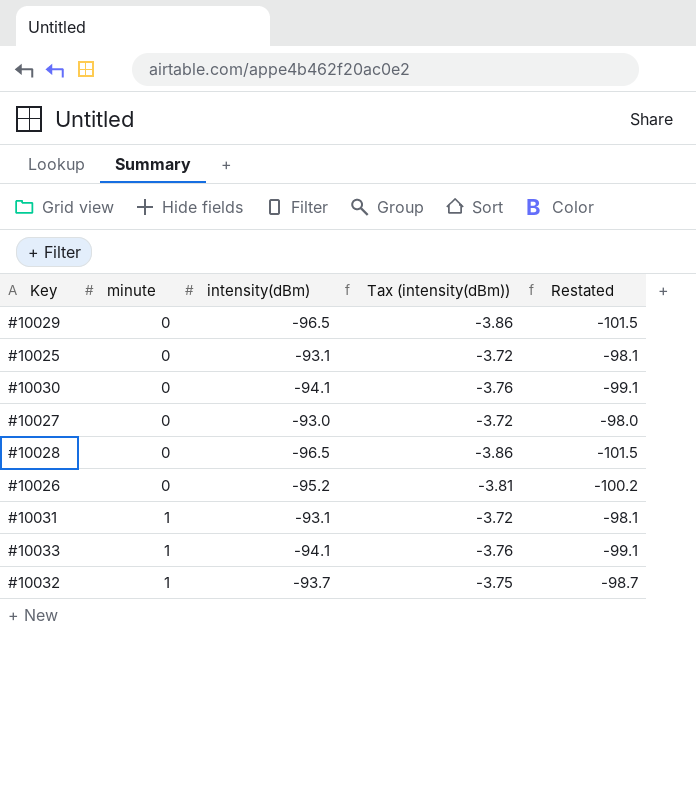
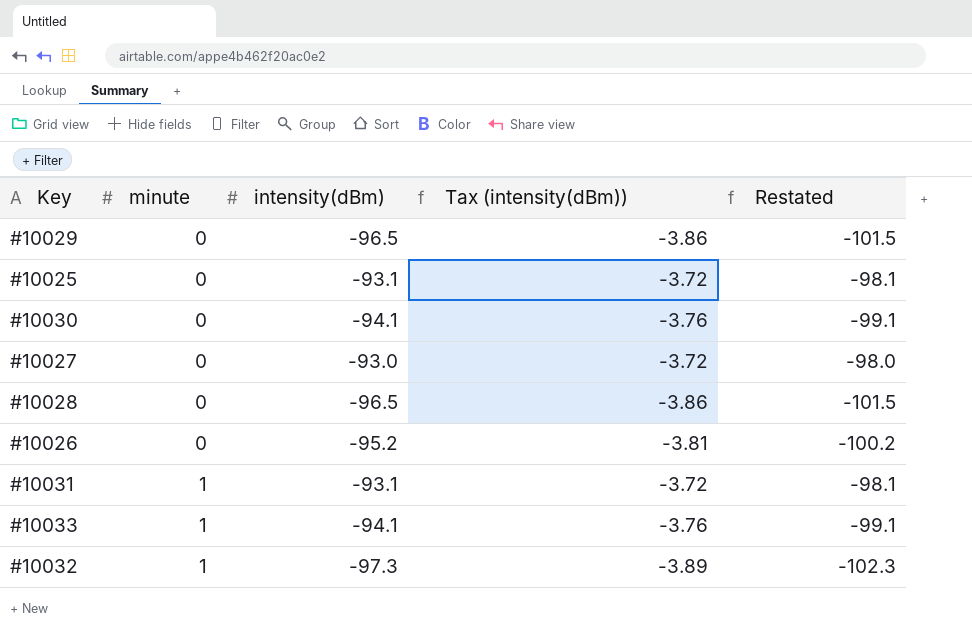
#10032 | intensity(dBm): -93.7 -> -97.3
#10032 | Tax (intensity(dBm)): -3.75 -> -3.89
#10032 | Restated: -98.7 -> -102.3

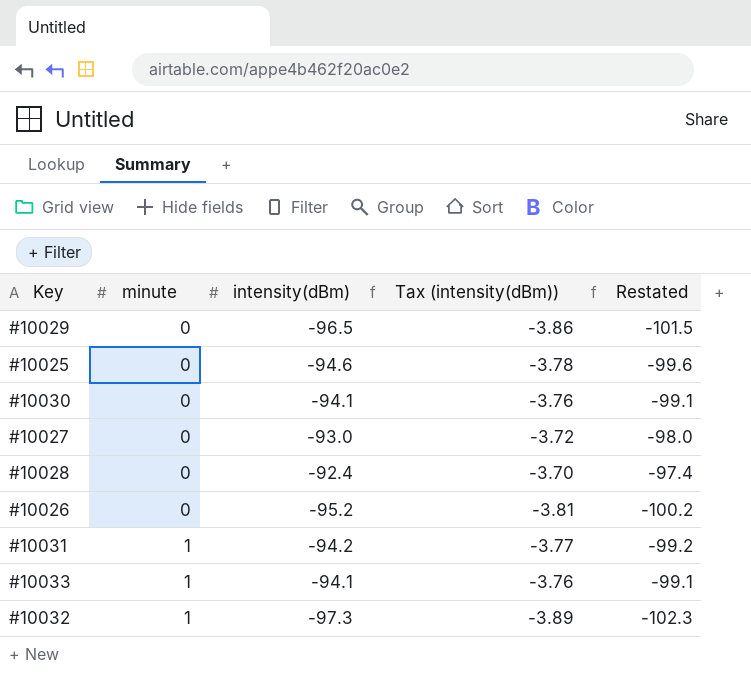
#10025 | intensity(dBm): -93.1 -> -94.6
#10025 | Tax (intensity(dBm)): -3.72 -> -3.78
#10025 | Restated: -98.1 -> -99.6
#10028 | intensity(dBm): -96.5 -> -92.4
#10028 | Tax (intensity(dBm)): -3.86 -> -3.70
#10028 | Restated: -101.5 -> -97.4
#10031 | intensity(dBm): -93.1 -> -94.2
#10031 | Tax (intensity(dBm)): -3.72 -> -3.77
#10031 | Restated: -98.1 -> -99.2

